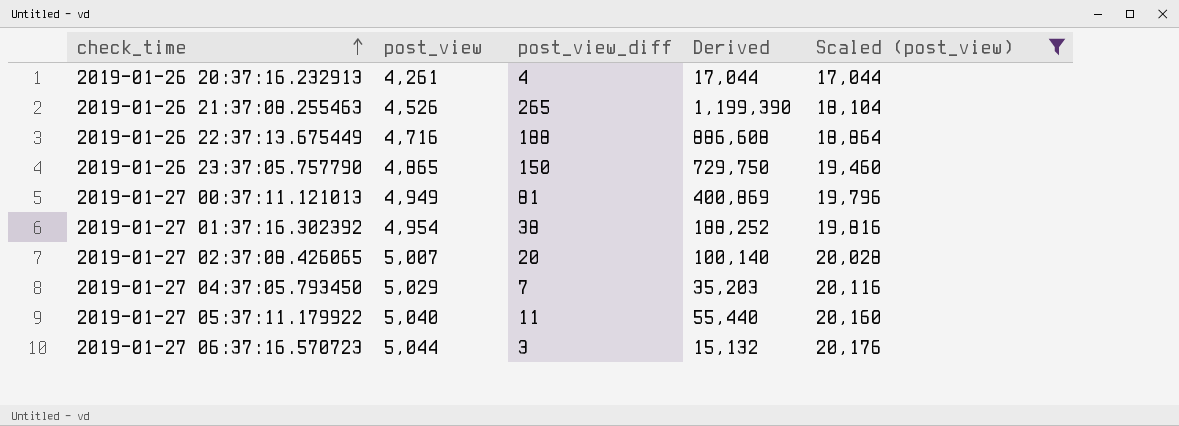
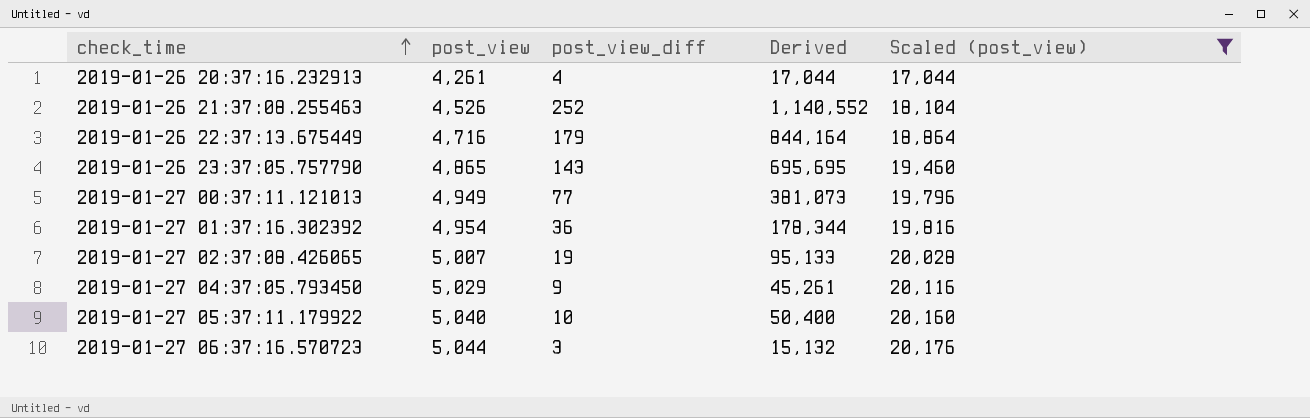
2019-01-26 21:37:08.255463 | post_view_diff: 265 -> 252
2019-01-26 21:37:08.255463 | Derived: 1,199,390 -> 1,140,552
2019-01-26 22:37:13.675449 | post_view_diff: 188 -> 179
2019-01-26 22:37:13.675449 | Derived: 886,608 -> 844,164
2019-01-26 23:37:05.757790 | post_view_diff: 150 -> 143
2019-01-26 23:37:05.757790 | Derived: 729,750 -> 695,695
2019-01-27 00:37:11.121013 | post_view_diff: 81 -> 77
2019-01-27 00:37:11.121013 | Derived: 400,869 -> 381,073
2019-01-27 01:37:16.302392 | post_view_diff: 38 -> 36
2019-01-27 01:37:16.302392 | Derived: 188,252 -> 178,344
2019-01-27 02:37:08.426065 | post_view_diff: 20 -> 19
2019-01-27 02:37:08.426065 | Derived: 100,140 -> 95,133
2019-01-27 04:37:05.793450 | post_view_diff: 7 -> 9
2019-01-27 04:37:05.793450 | Derived: 35,203 -> 45,261
2019-01-27 05:37:11.179922 | post_view_diff: 11 -> 10
2019-01-27 05:37:11.179922 | Derived: 55,440 -> 50,400

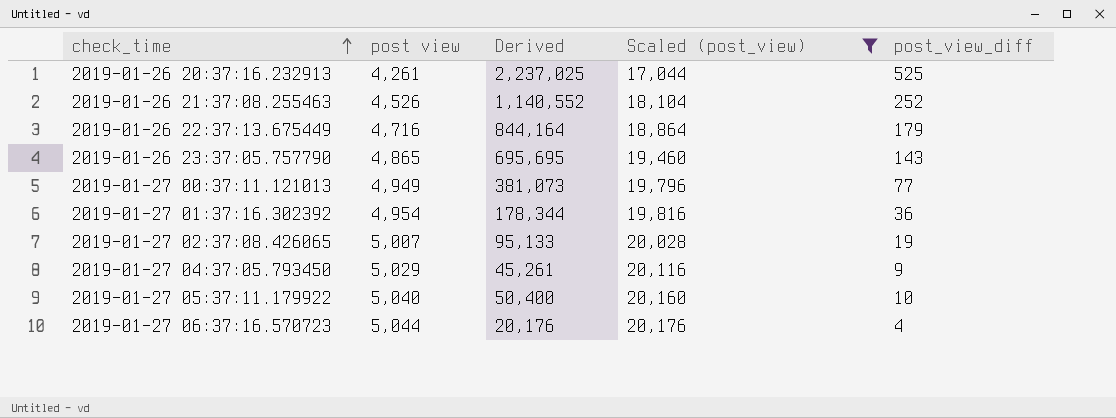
column name: post_view -> post view
column post_view_diff | position: 3 -> 5
2019-01-26 20:37:16.232913 | Derived: 17,044 -> 2,237,025
2019-01-26 20:37:16.232913 | post_view_diff: 4 -> 525
2019-01-27 06:37:16.570723 | Derived: 15,132 -> 20,176
2019-01-27 06:37:16.570723 | post_view_diff: 3 -> 4

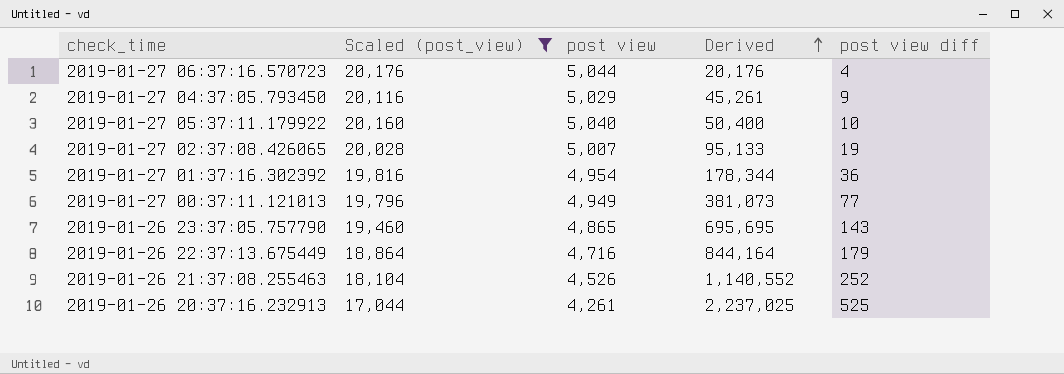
row order: check_time ascending -> Derived ascending
column Scaled (post_view) | position: 4 -> 2
column name: post_view_diff -> post view diff

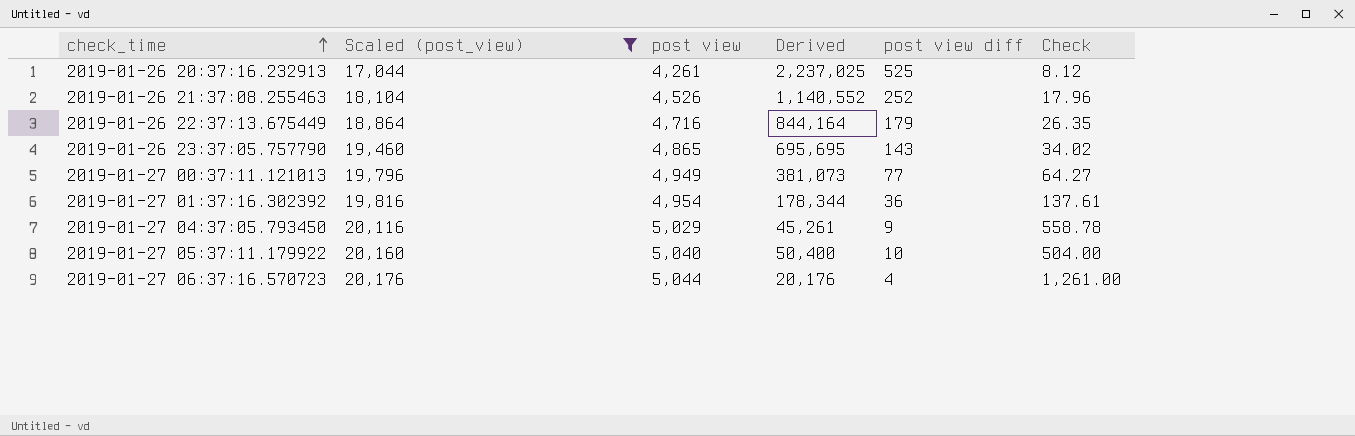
row order: Derived ascending -> check_time ascending
column Check | formula: none -> [post view] / [post view diff]
row 2019-01-27 02:37:08.426065: 20,028 | 5,007 | 95,133 | 19 -> none

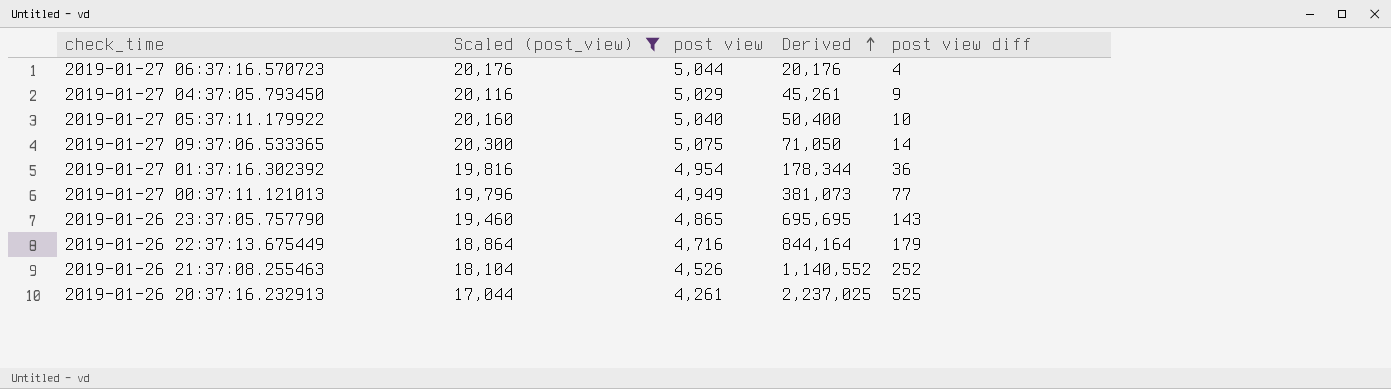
row order: check_time ascending -> Derived ascending
column Check | formula: [post view] / [post view diff] -> none
row 2019-01-27 09:37:06.533365: none -> 20,300 | 5,075 | 71,050 | 14

